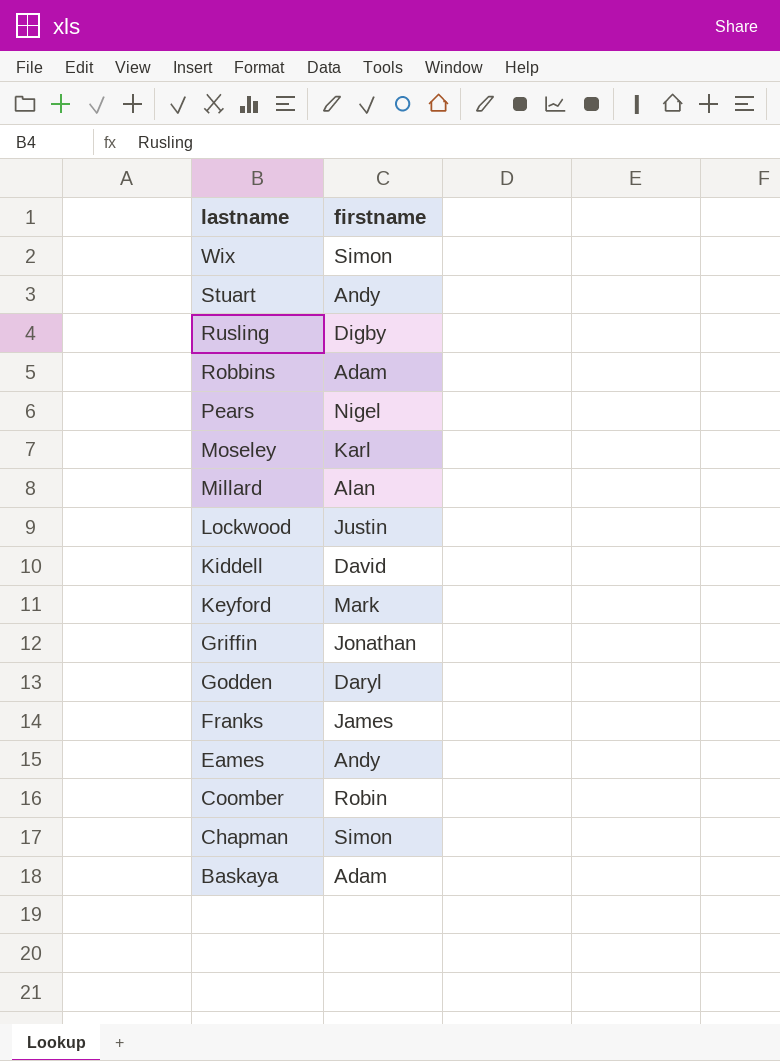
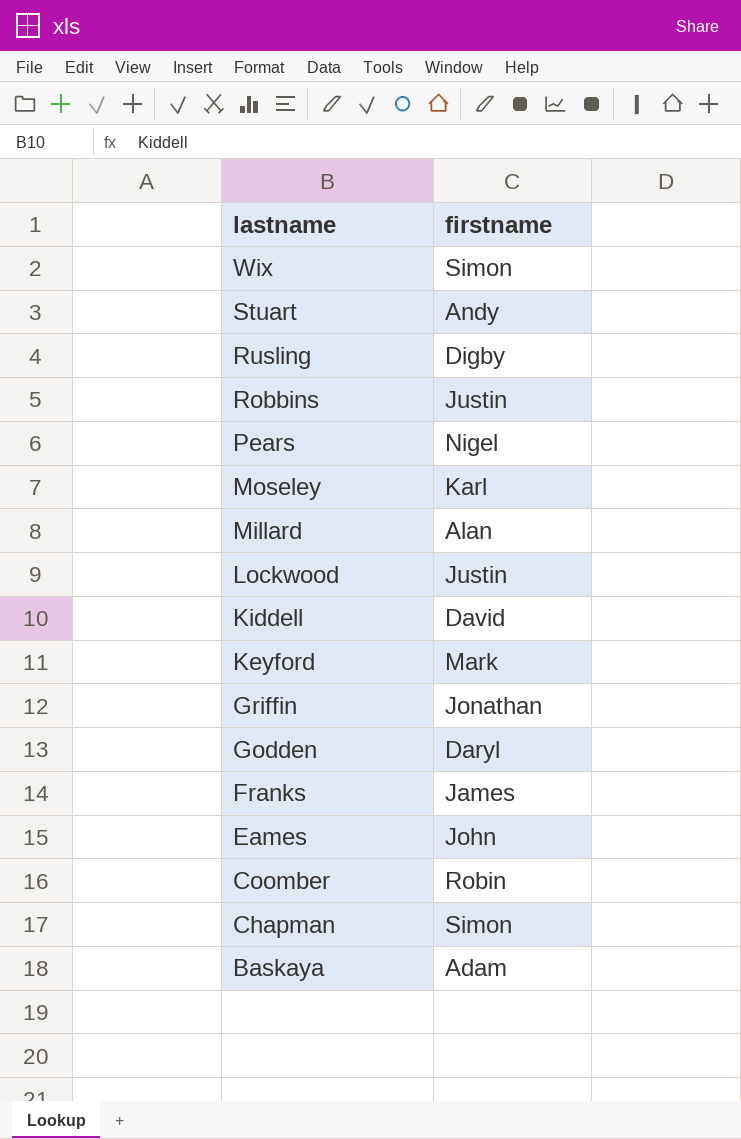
Robbins | firstname: Adam -> Justin
Eames | firstname: Andy -> John

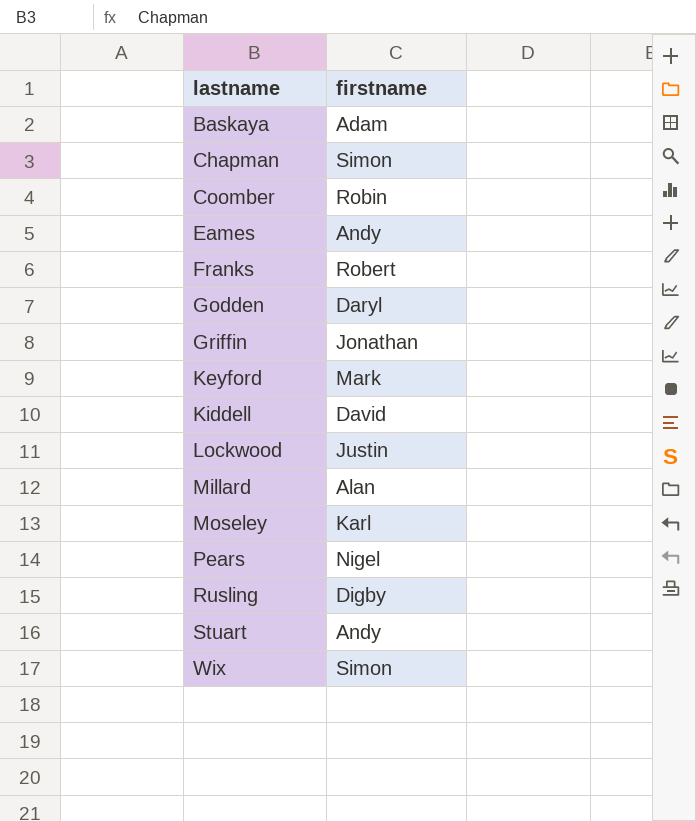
row order: lastname descending -> lastname ascending
row Robbins: Justin -> none
Eames | firstname: John -> Andy
Franks | firstname: James -> Robert

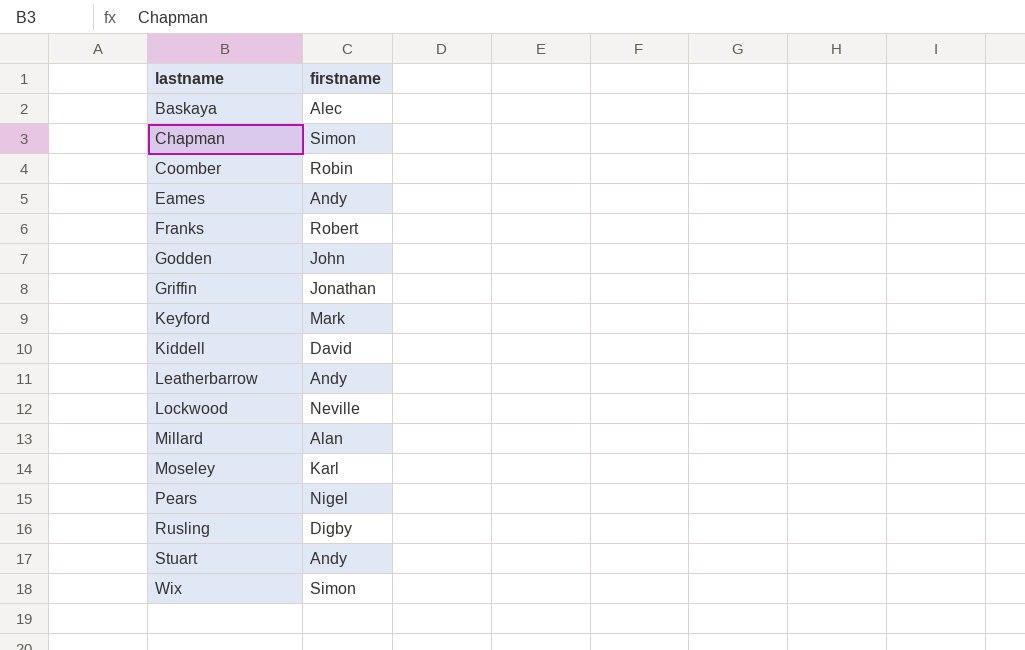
Baskaya | firstname: Adam -> Alec
Godden | firstname: Daryl -> John
row Leatherbarrow: none -> Andy
Lockwood | firstname: Justin -> Neville

